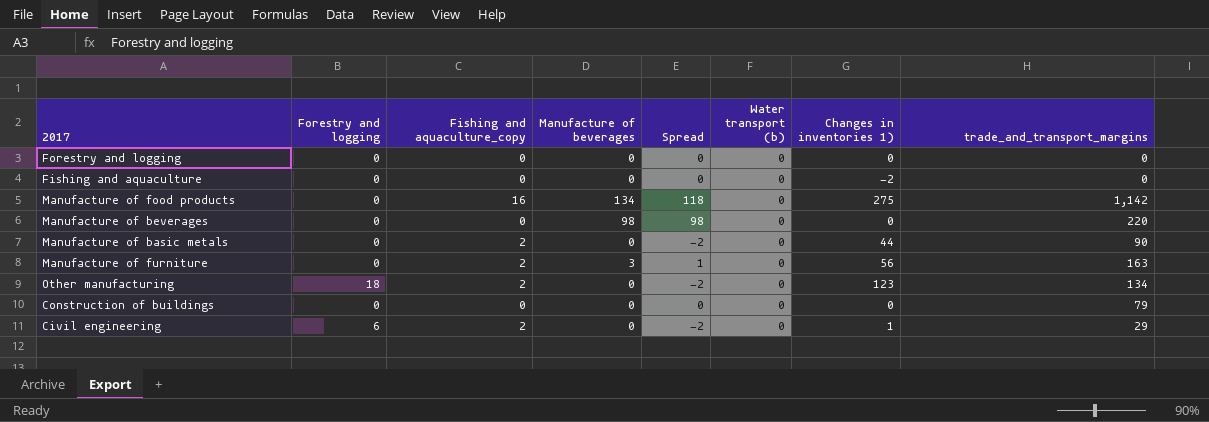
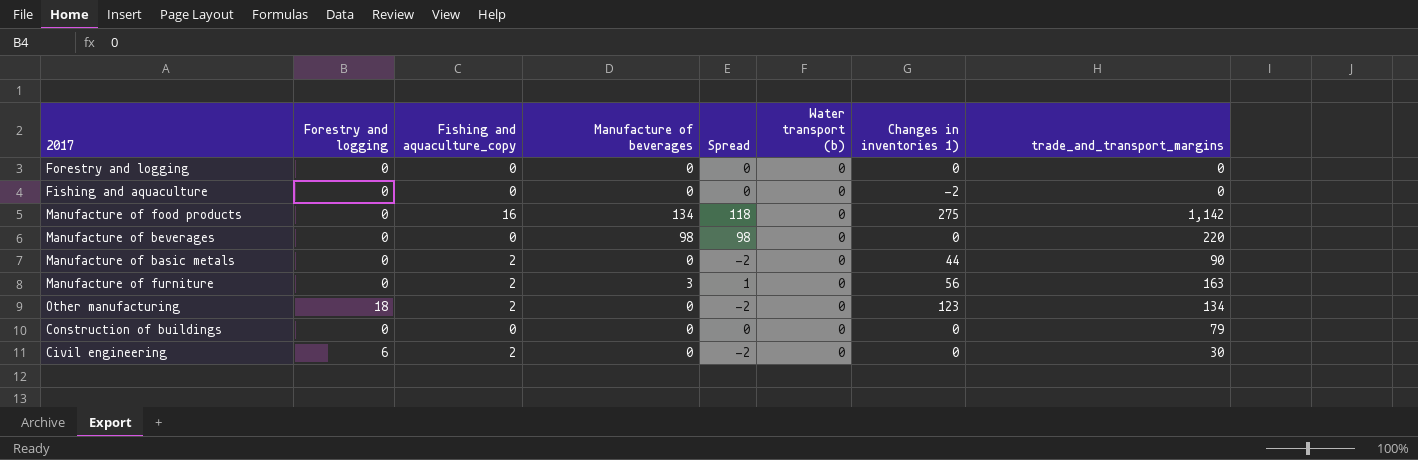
Civil engineering | Changes in inventories 1): 1 -> 0
Civil engineering | trade_and_transport_margins: 29 -> 30

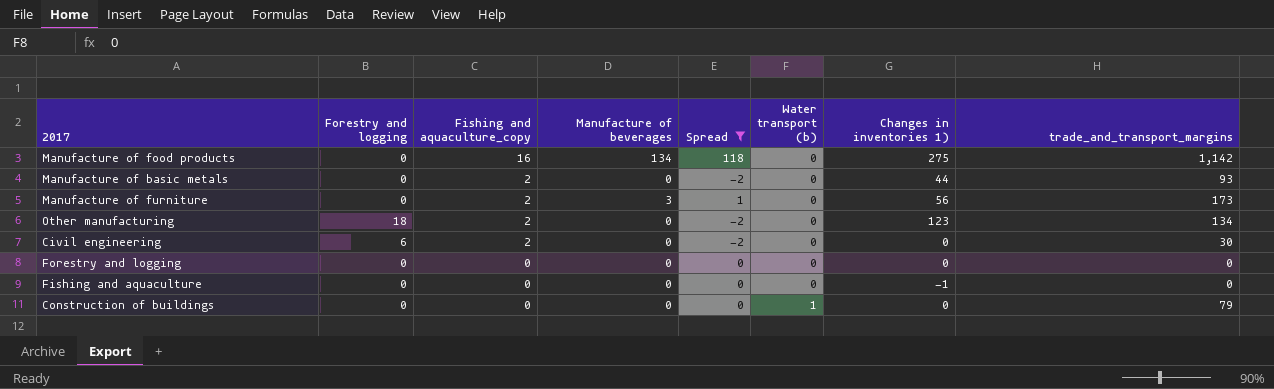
filter: none -> Spread != 98
row order: none -> Fishing and aquaculture_copy descending
Manufacture of basic metals | trade_and_transport_margins: 90 -> 93
Manufacture of furniture | trade_and_transport_margins: 163 -> 173
Fishing and aquaculture | Changes in inventories 1): -2 -> -1
Construction of buildings | Water transport (b): 0 -> 1

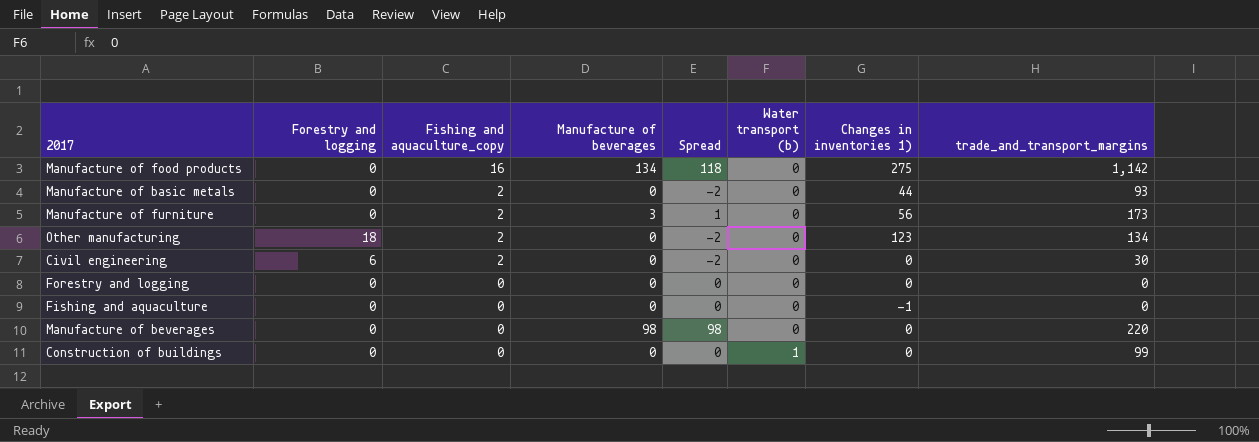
filter: Spread != 98 -> none
Construction of buildings | trade_and_transport_margins: 79 -> 99

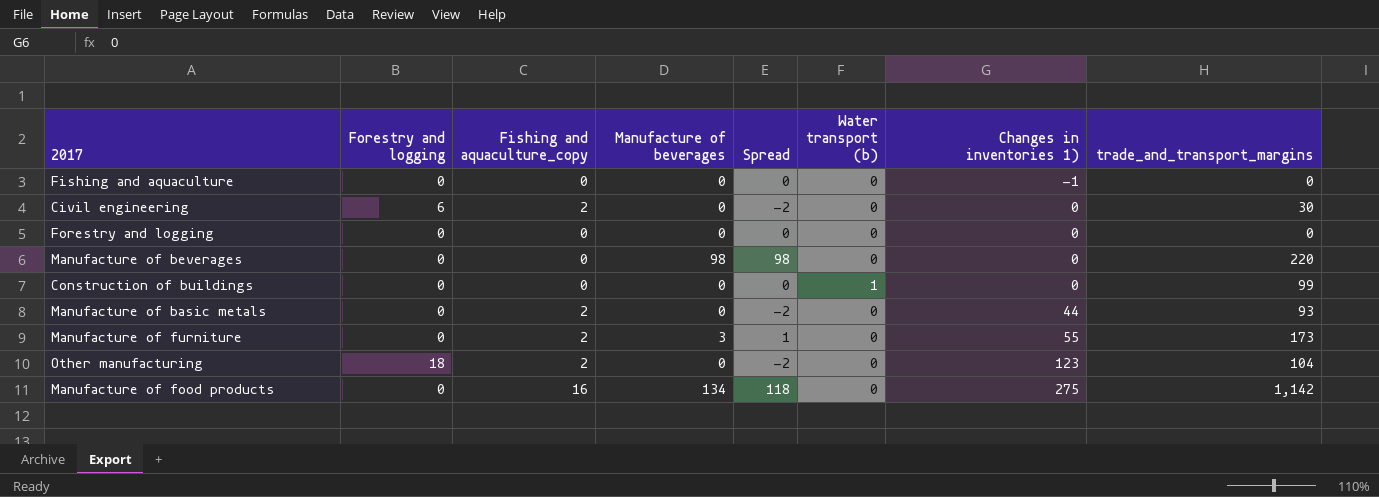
row order: Fishing and aquaculture_copy descending -> Changes in inventories 1) ascending
Manufacture of furniture | Changes in inventories 1): 56 -> 55
Other manufacturing | trade_and_transport_margins: 134 -> 104

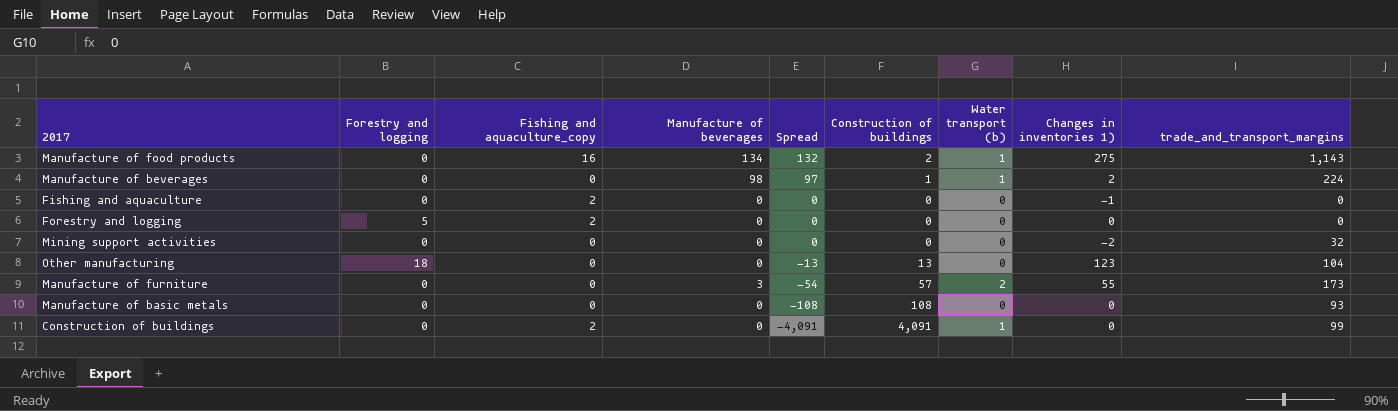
row order: Changes in inventories 1) ascending -> Spread descending
column Spread | formula: [Manufacture of beverages] - [Fishing and aquaculture_copy] -> [Manufacture of beverages] - [Construction of buildings]
column Construction of buildings | position: none -> 6
row Civil engineering: 6 | 2 | 0 | -2 | 0 | 0 | 30 -> none
Manufacture of food products | Water transport (b): 0 -> 1
Manufacture of food products | trade_and_transport_margins: 1,142 -> 1,143
Manufacture of beverages | Water transport (b): 0 -> 1
Manufacture of beverages | Changes in inventories 1): 0 -> 2
Manufacture of beverages | trade_and_transport_margins: 220 -> 224
Fishing and aquaculture | Fishing and aquaculture_copy: 0 -> 2
Forestry and logging | Forestry and logging: 0 -> 5
Forestry and logging | Fishing and aquaculture_copy: 0 -> 2
row Mining support activities: none -> 0 | 0 | 0 | 0 | 0 | 0 | -2 | 32
Other manufacturing | Fishing and aquaculture_copy: 2 -> 0
Manufacture of furniture | Fishing and aquaculture_copy: 2 -> 0
Manufacture of furniture | Water transport (b): 0 -> 2
Manufacture of basic metals | Fishing and aquaculture_copy: 2 -> 0
Manufacture of basic metals | Changes in inventories 1): 44 -> 0
Construction of buildings | Fishing and aquaculture_copy: 0 -> 2

